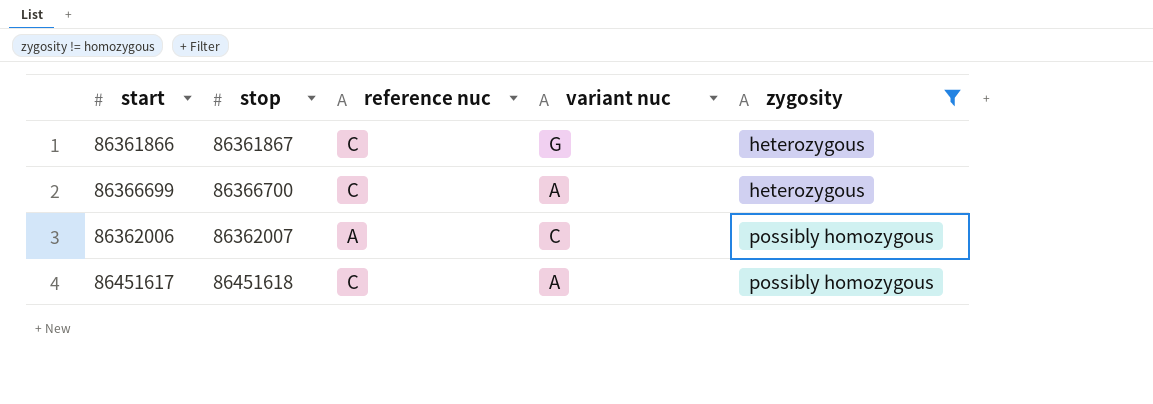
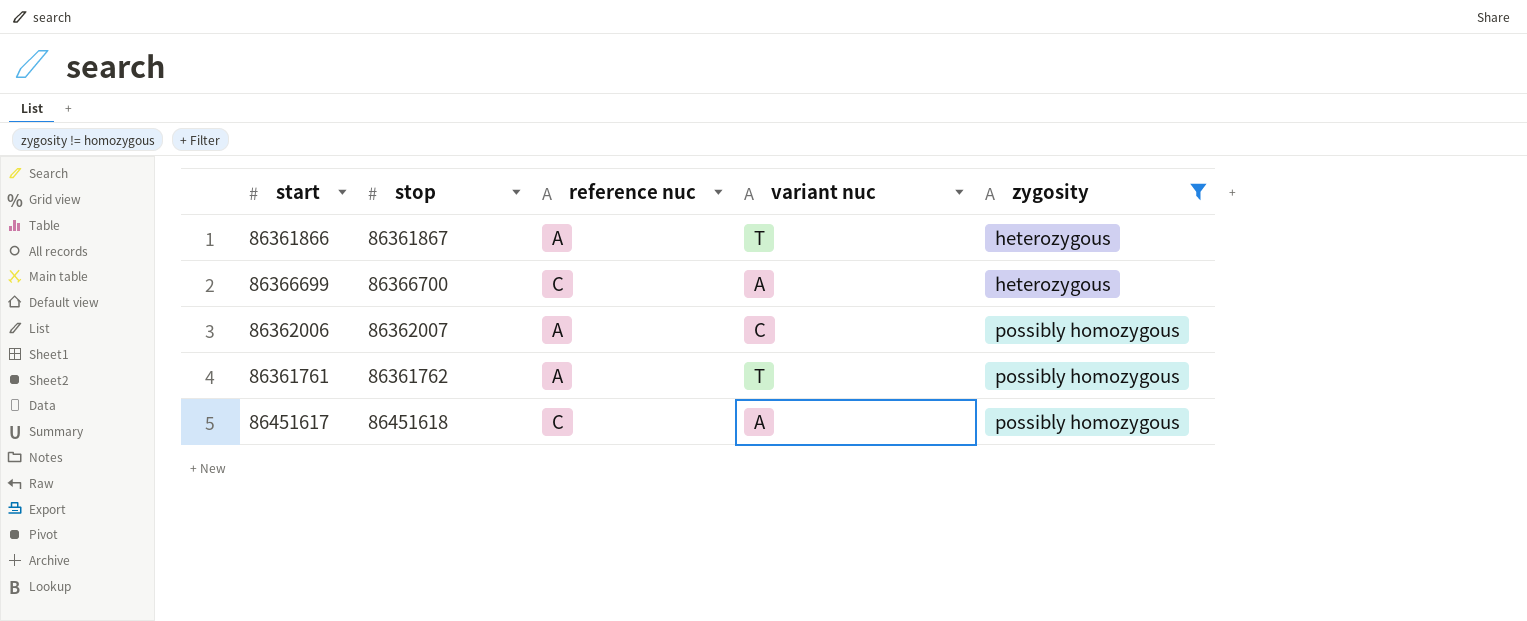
86361866 | reference nuc: C -> A
86361866 | variant nuc: G -> T
row 86361761: none -> 86361762 | A | T | possibly homozygous

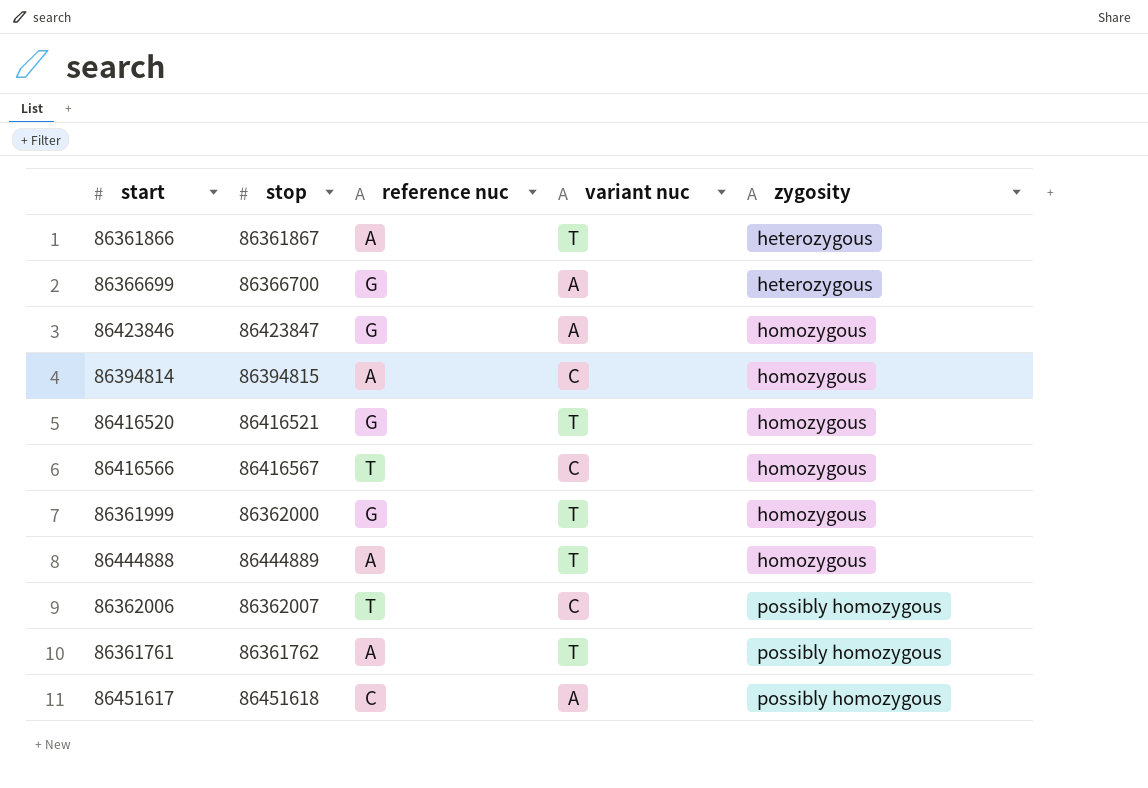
filter: zygosity != homozygous -> none
86366699 | reference nuc: C -> G
86362006 | reference nuc: A -> T

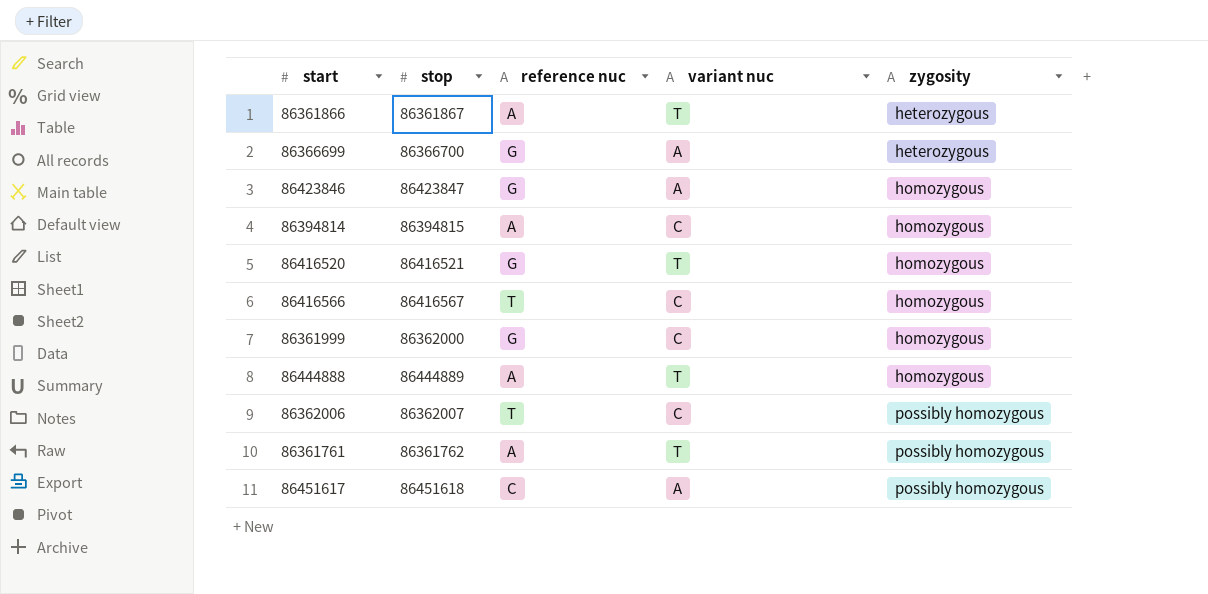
86361999 | variant nuc: T -> C

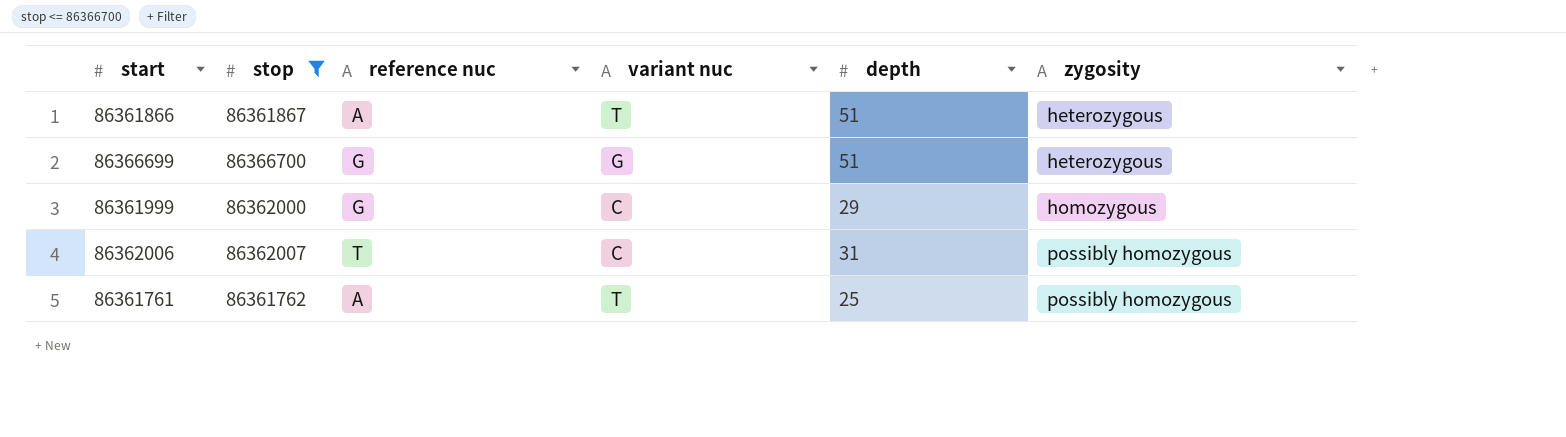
filter: none -> stop <= 86366700
column depth | position: none -> 5
86366699 | variant nuc: A -> G

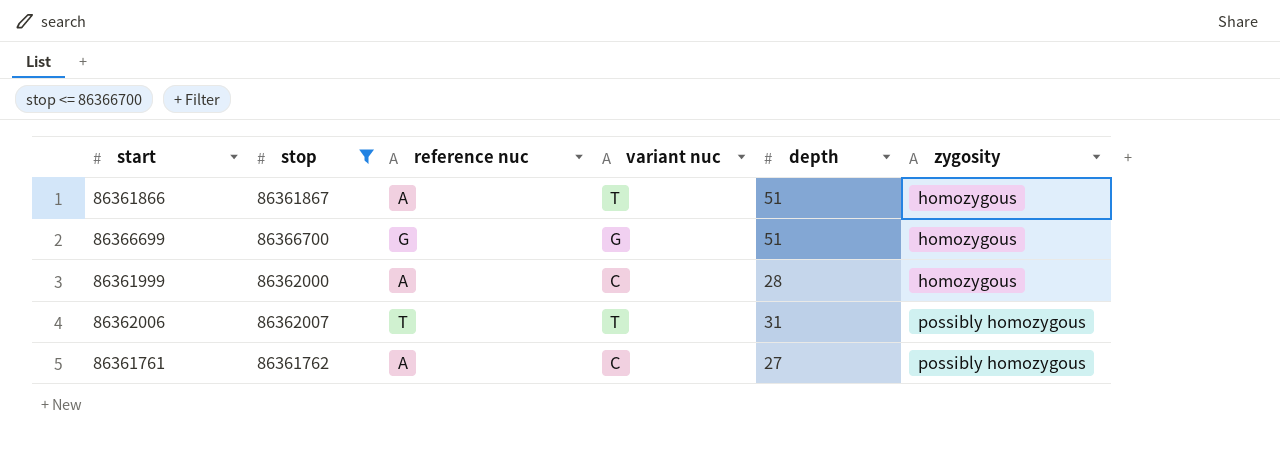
86361866 | zygosity: heterozygous -> homozygous
86366699 | zygosity: heterozygous -> homozygous
86361999 | reference nuc: G -> A
86361999 | depth: 29 -> 28
86362006 | variant nuc: C -> T
86361761 | variant nuc: T -> C
86361761 | depth: 25 -> 27

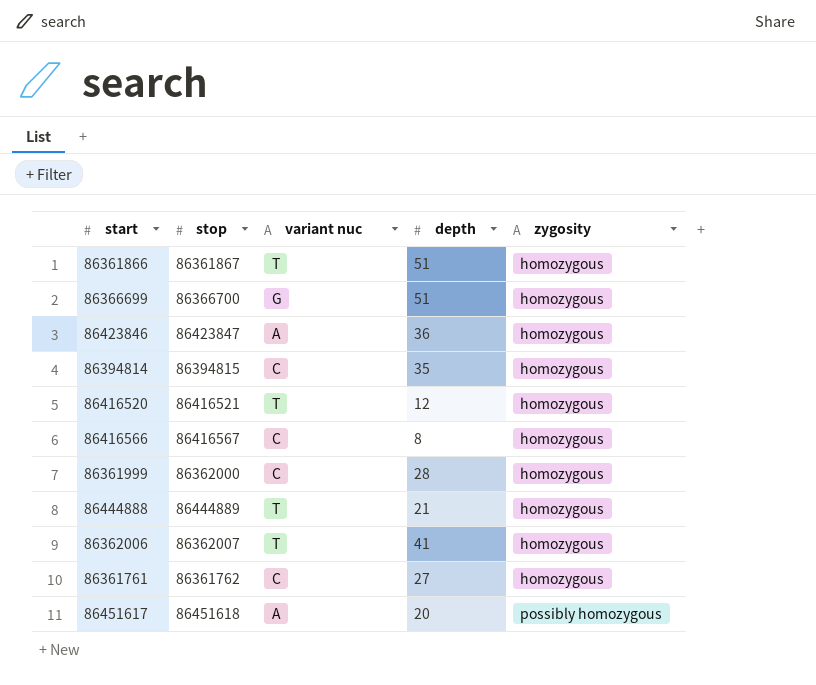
filter: stop <= 86366700 -> none
column reference nuc | position: 3 -> none
86362006 | depth: 31 -> 41
86362006 | zygosity: possibly homozygous -> homozygous
86361761 | zygosity: possibly homozygous -> homozygous

